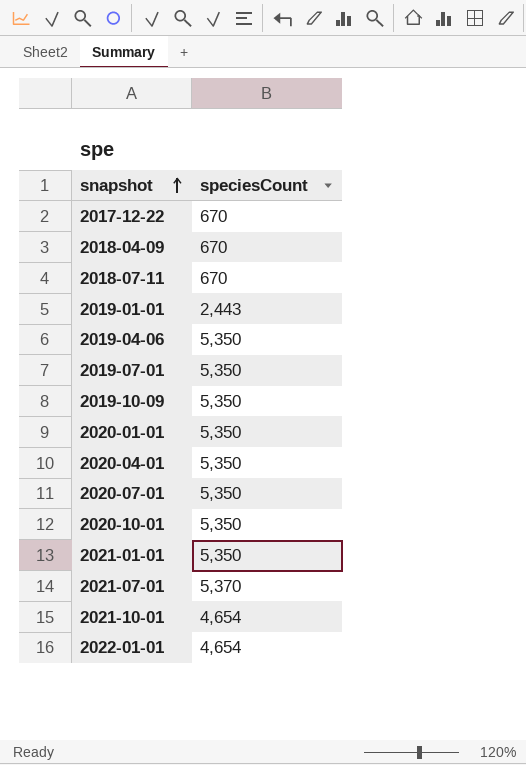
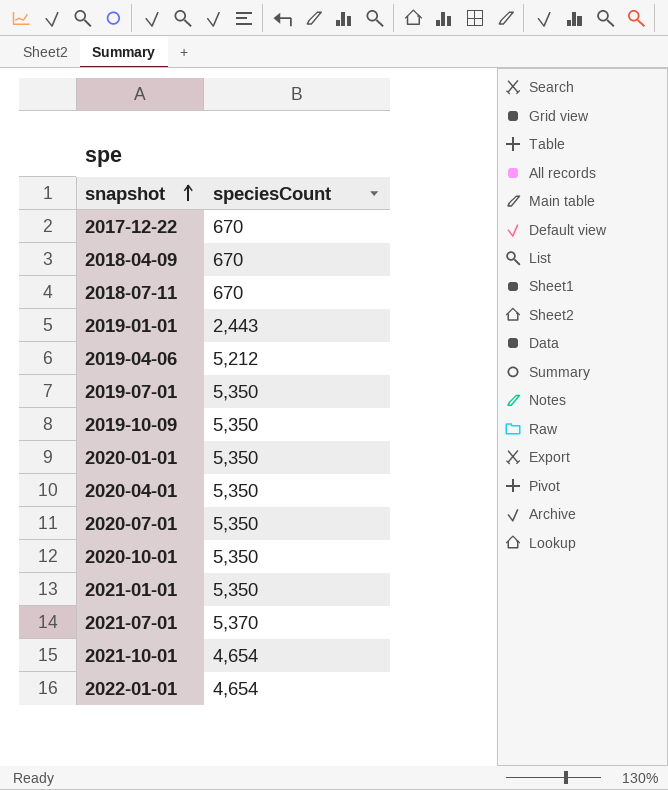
2019-04-06 | speciesCount: 5,350 -> 5,212

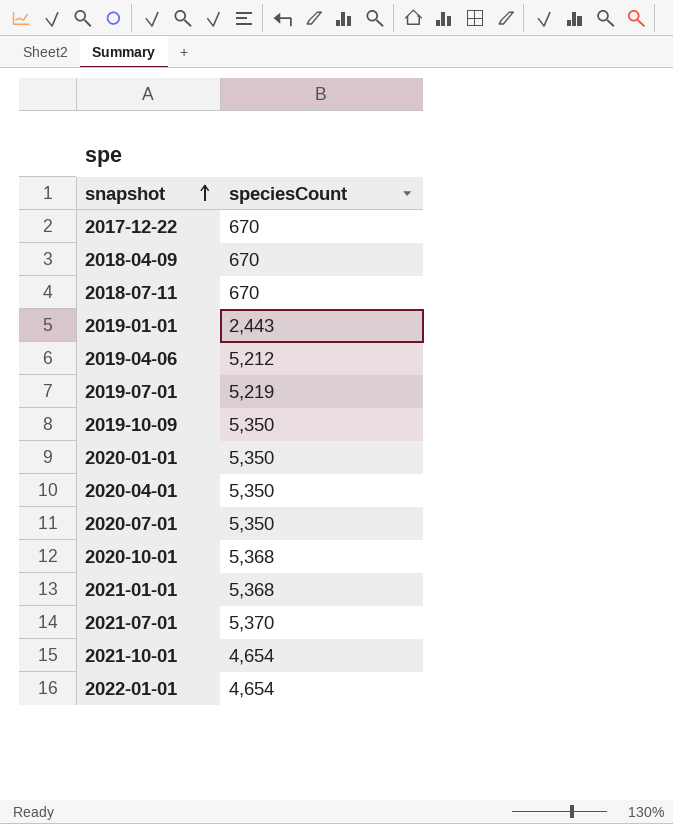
2019-07-01 | speciesCount: 5,350 -> 5,219
2020-10-01 | speciesCount: 5,350 -> 5,368
2021-01-01 | speciesCount: 5,350 -> 5,368

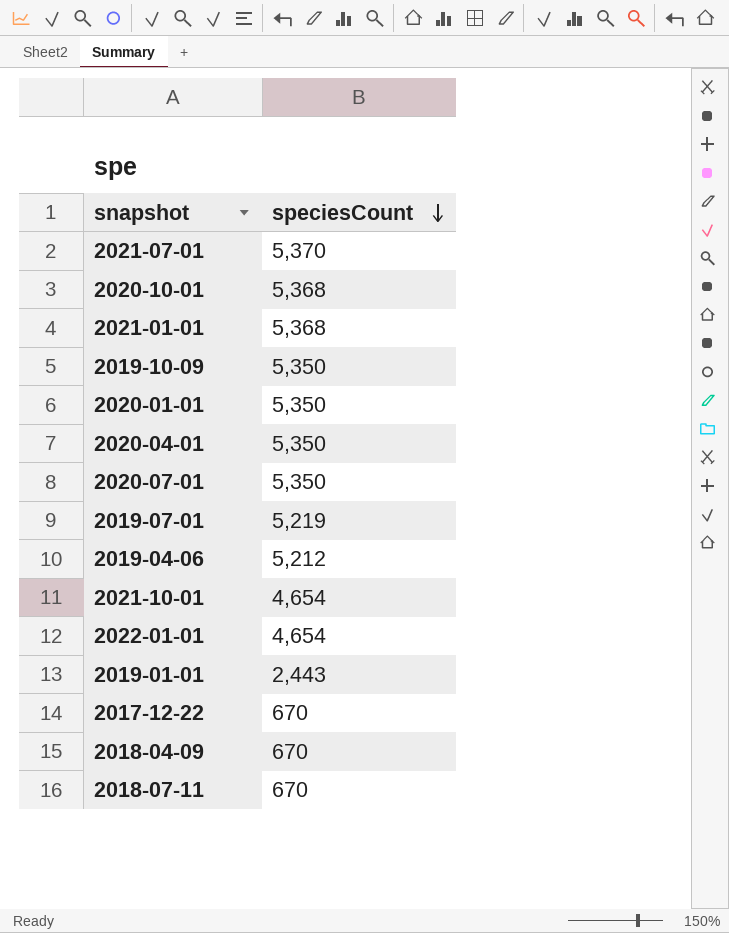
row order: snapshot ascending -> speciesCount descending

